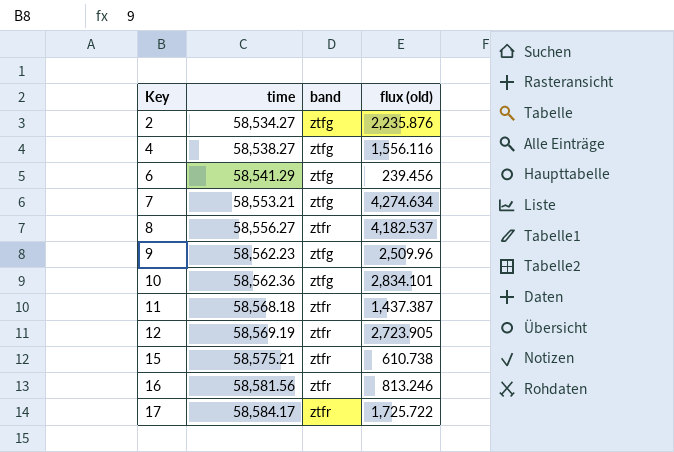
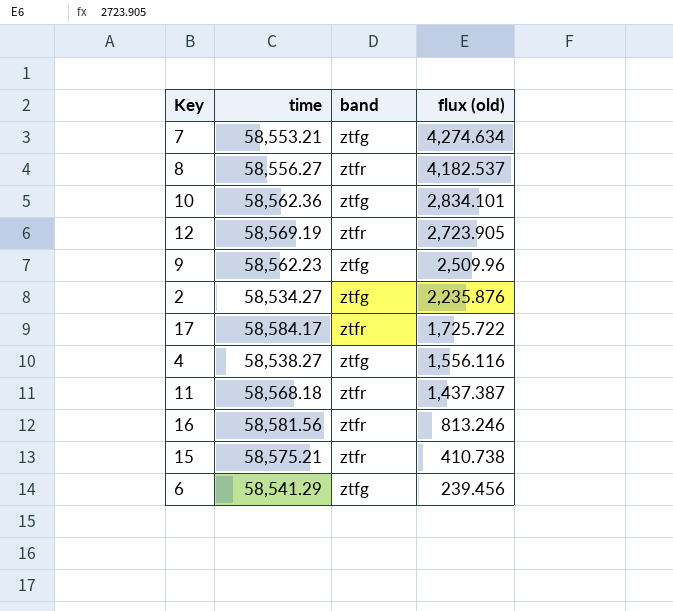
row order: Key ascending -> flux (old) descending
15 | flux (old): 610.738 -> 410.738

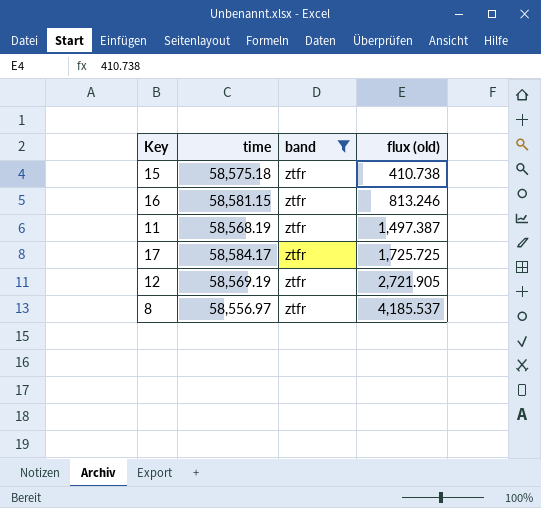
filter: none -> band = ztfr
row order: flux (old) descending -> flux (old) ascending
15 | time: 58,575.21 -> 58,575.18
16 | time: 58,581.56 -> 58,581.15
11 | time: 58,568.18 -> 58,568.19
11 | flux (old): 1,437.387 -> 1,497.387
17 | flux (old): 1,725.722 -> 1,725.725
12 | flux (old): 2,723.905 -> 2,721.905
8 | time: 58,556.27 -> 58,556.97
8 | flux (old): 4,182.537 -> 4,185.537

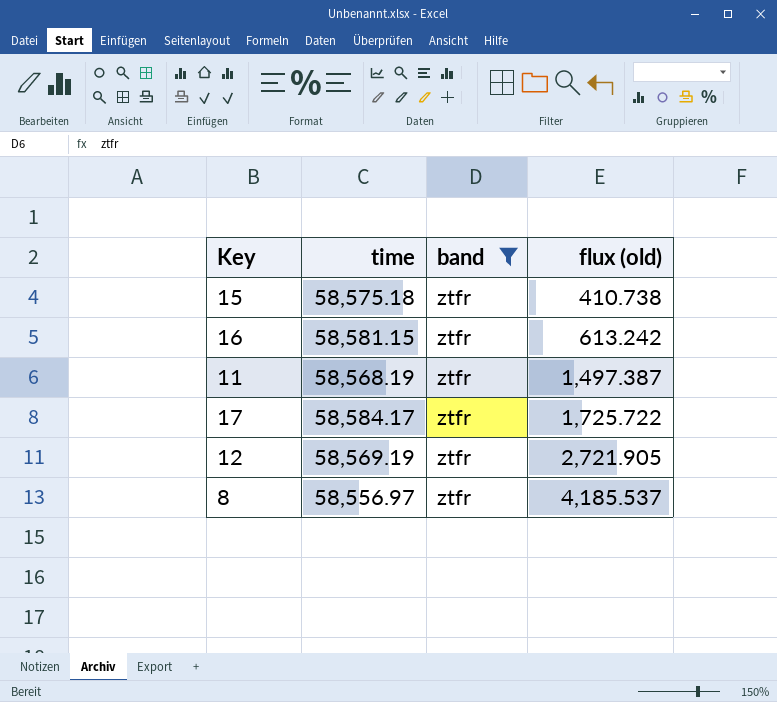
16 | flux (old): 813.246 -> 613.242
17 | flux (old): 1,725.725 -> 1,725.722

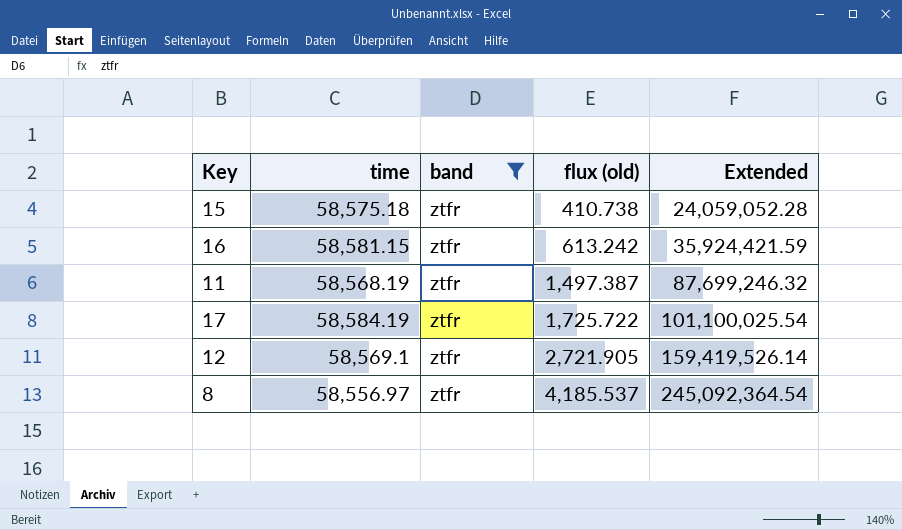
column Extended | formula: none -> [time] * [flux (old)]
17 | time: 58,584.17 -> 58,584.19
12 | time: 58,569.19 -> 58,569.1

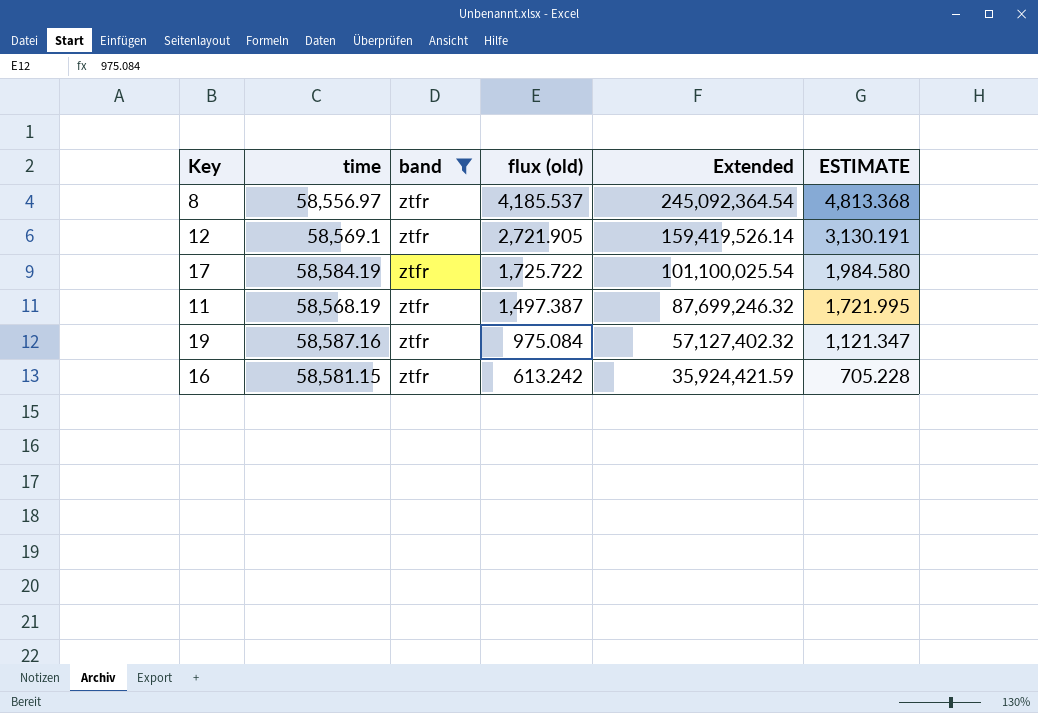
row order: flux (old) ascending -> flux (old) descending
column ESTIMATE | formula: none -> [flux (old)] * 1.15
row 15: 58,575.18 | ztfr | 410.738 | 24,059,052.28 -> none
row 19: none -> 58,587.16 | ztfr | 975.084 | 57,127,402.32 | 1,121.347

